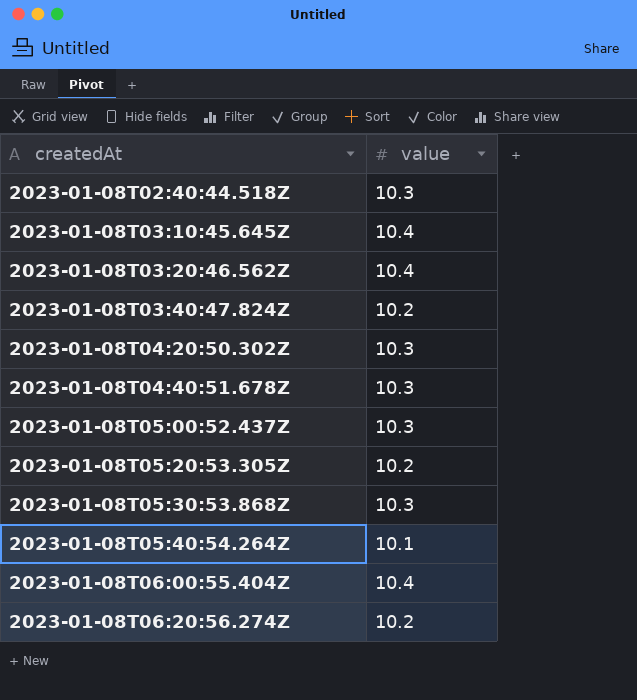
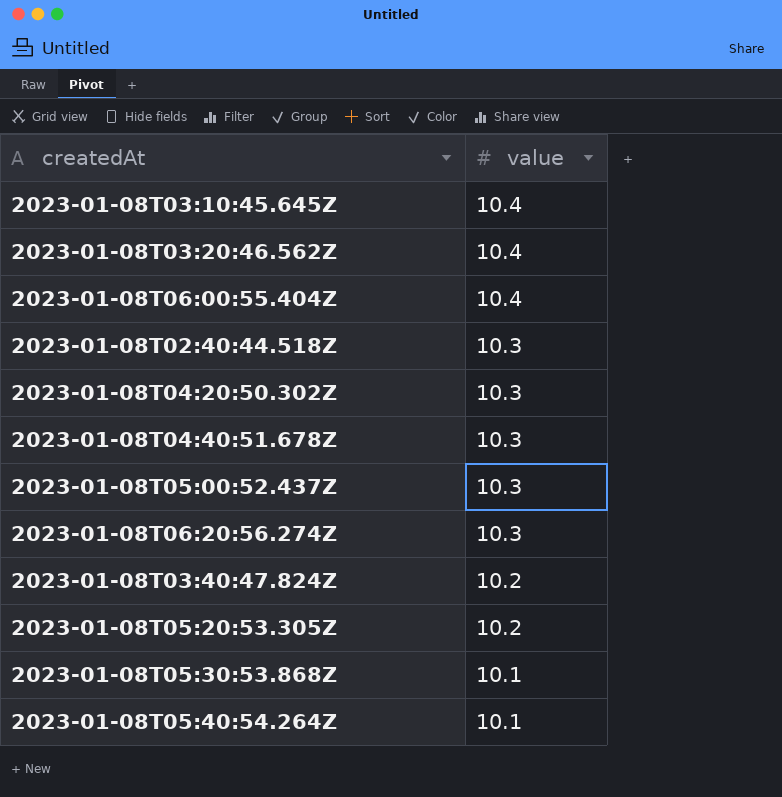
row order: createdAt ascending -> value descending
2023-01-08T06:20:56.274Z | value: 10.2 -> 10.3
2023-01-08T05:30:53.868Z | value: 10.3 -> 10.1

